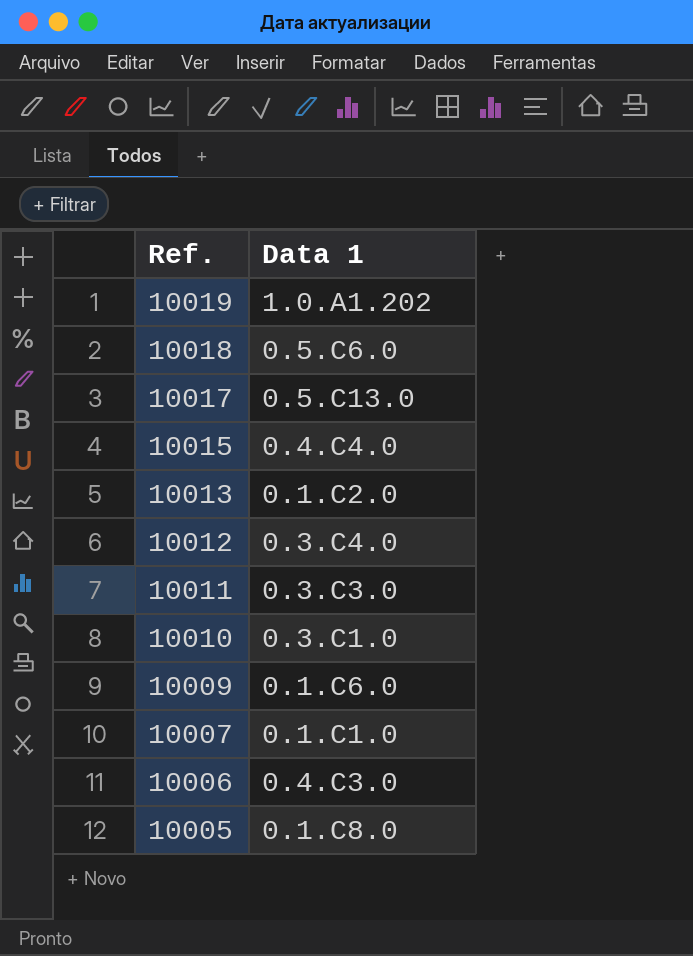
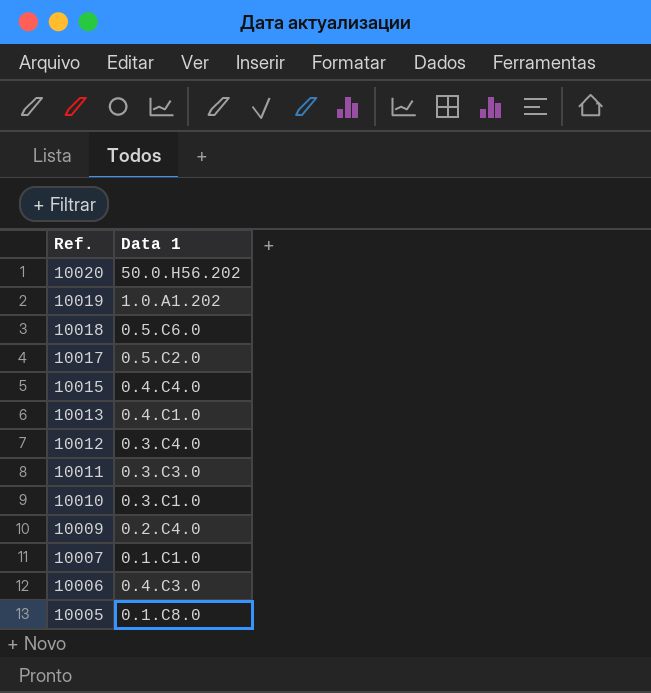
row 10020: none -> 50.0.H56.202
10017 | Data 1: 0.5.C13.0 -> 0.5.C2.0
10013 | Data 1: 0.1.C2.0 -> 0.4.C1.0
10009 | Data 1: 0.1.C6.0 -> 0.2.C4.0

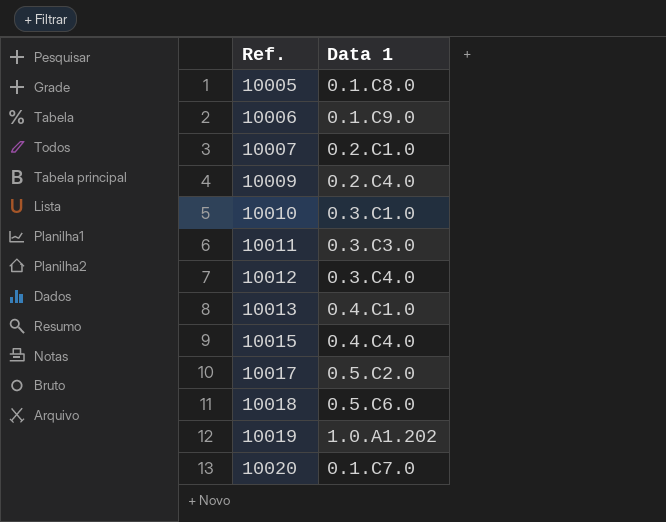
row order: Ref. descending -> Ref. ascending
10006 | Data 1: 0.4.C3.0 -> 0.1.C9.0
10007 | Data 1: 0.1.C1.0 -> 0.2.C1.0
10020 | Data 1: 50.0.H56.202 -> 0.1.C7.0

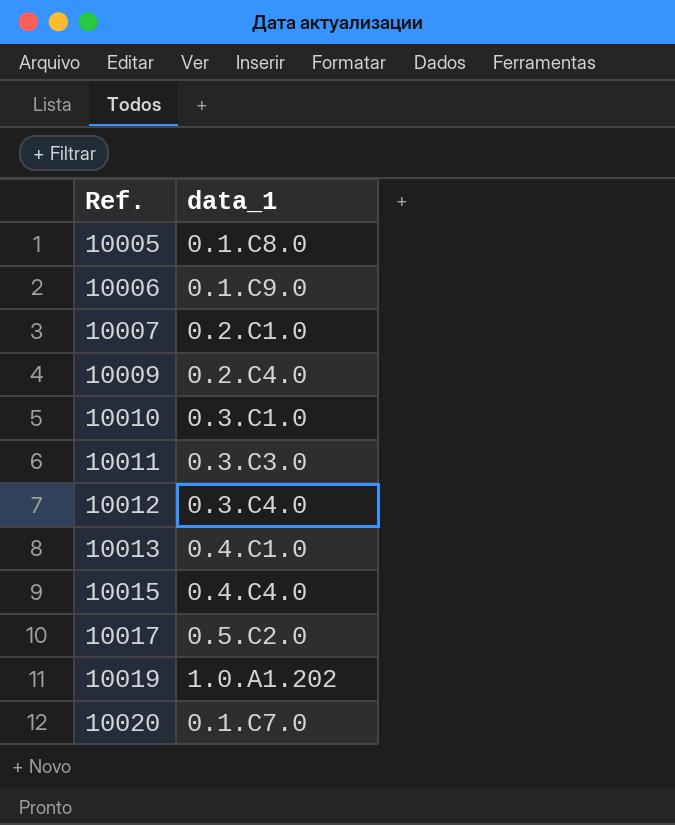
column name: Data 1 -> data_1
row 10018: 0.5.C6.0 -> none

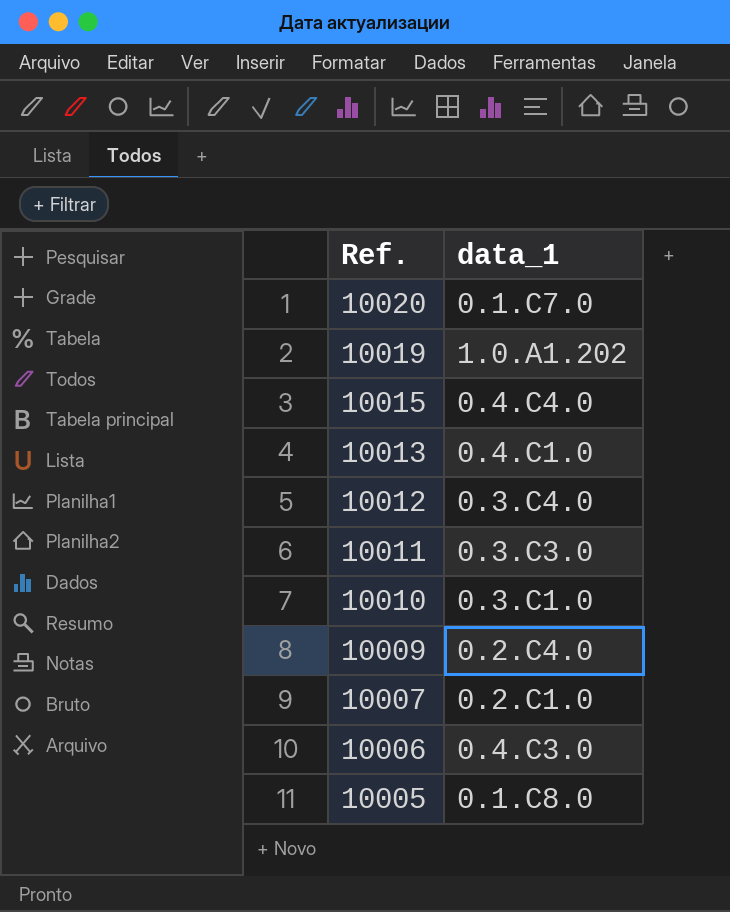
row order: Ref. ascending -> Ref. descending
row 10017: 0.5.C2.0 -> none
10006 | data_1: 0.1.C9.0 -> 0.4.C3.0

